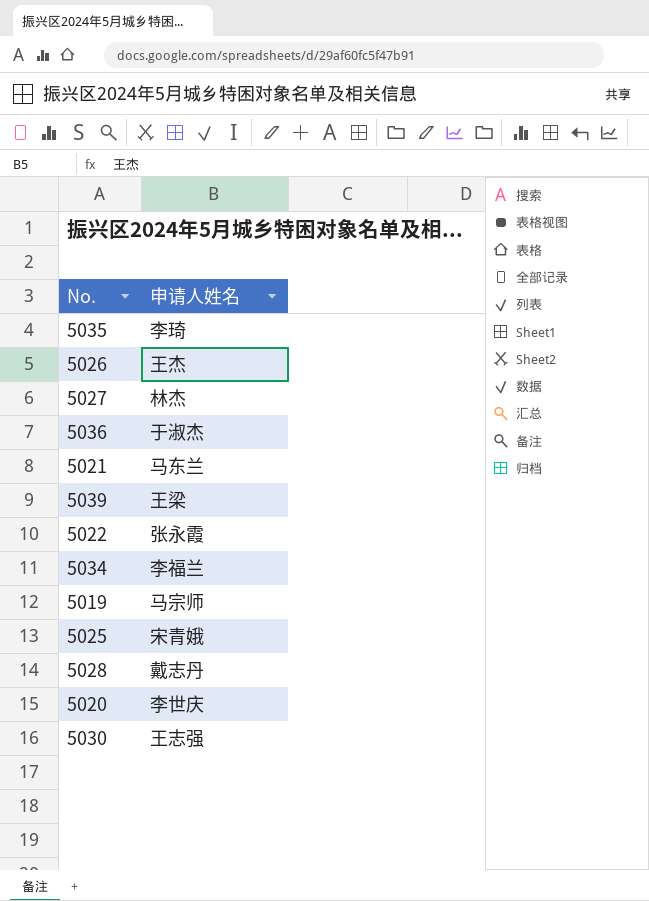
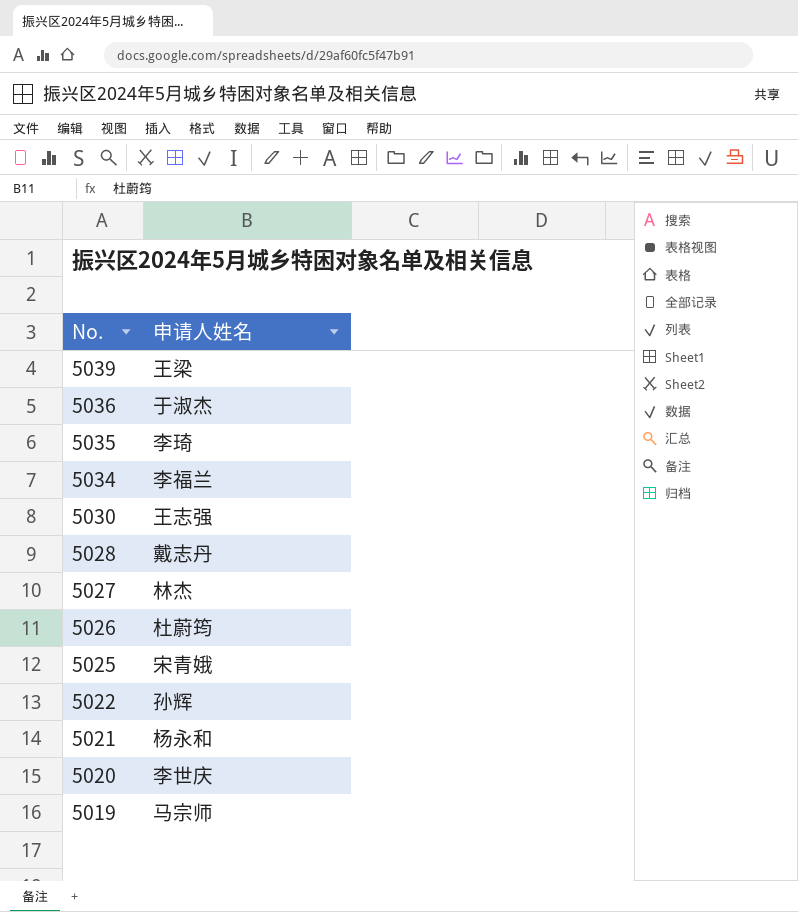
row order: none -> No. descending
5026 | 申请人姓名: 王杰 -> 杜蔚筠
5022 | 申请人姓名: 张永霞 -> 孙辉
5021 | 申请人姓名: 马东兰 -> 杨永和

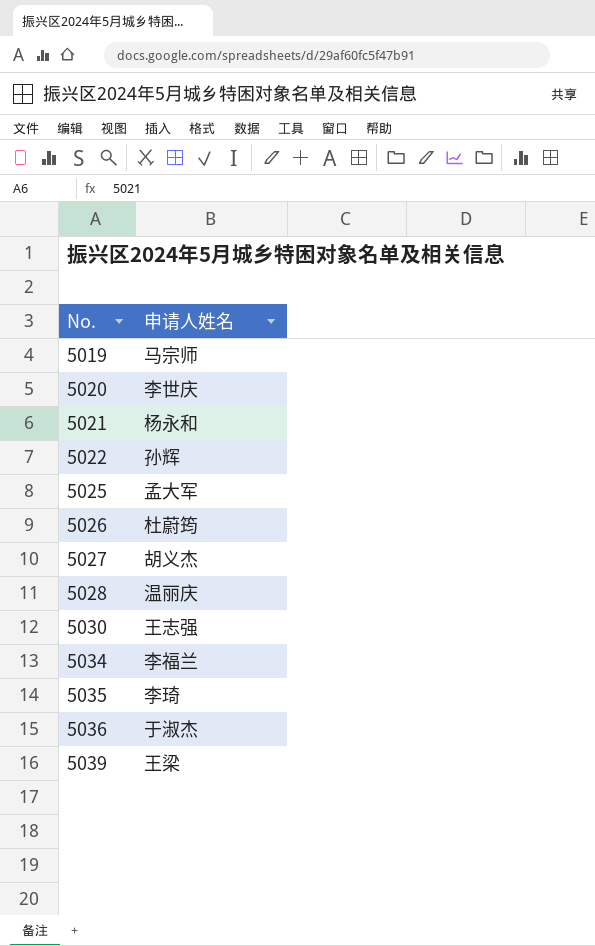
row order: No. descending -> No. ascending
5025 | 申请人姓名: 宋青娥 -> 孟大军
5027 | 申请人姓名: 林杰 -> 胡义杰
5028 | 申请人姓名: 戴志丹 -> 温丽庆

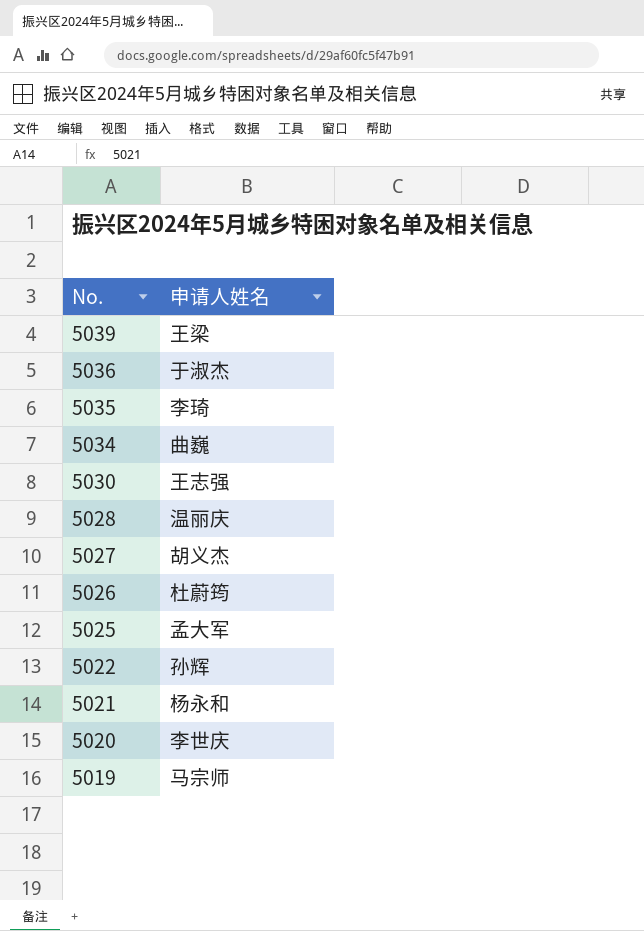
row order: No. ascending -> No. descending
5034 | 申请人姓名: 李福兰 -> 曲巍

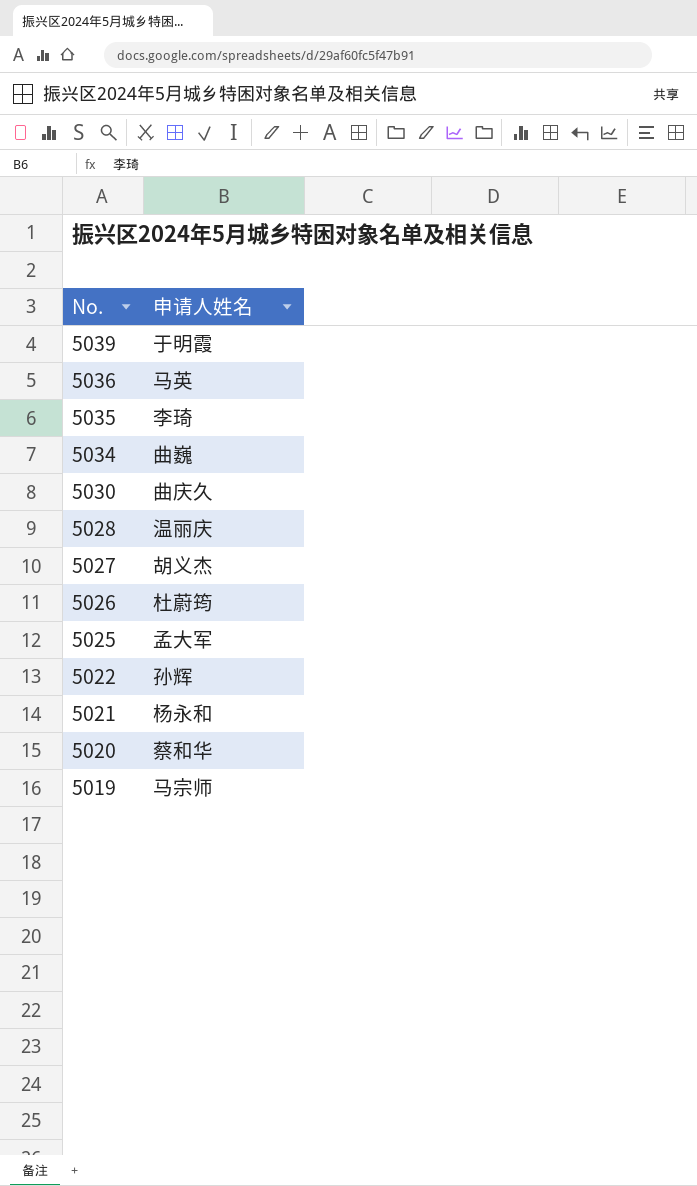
5039 | 申请人姓名: 王梁 -> 于明霞
5036 | 申请人姓名: 于淑杰 -> 马英
5030 | 申请人姓名: 王志强 -> 曲庆久
5020 | 申请人姓名: 李世庆 -> 蔡和华

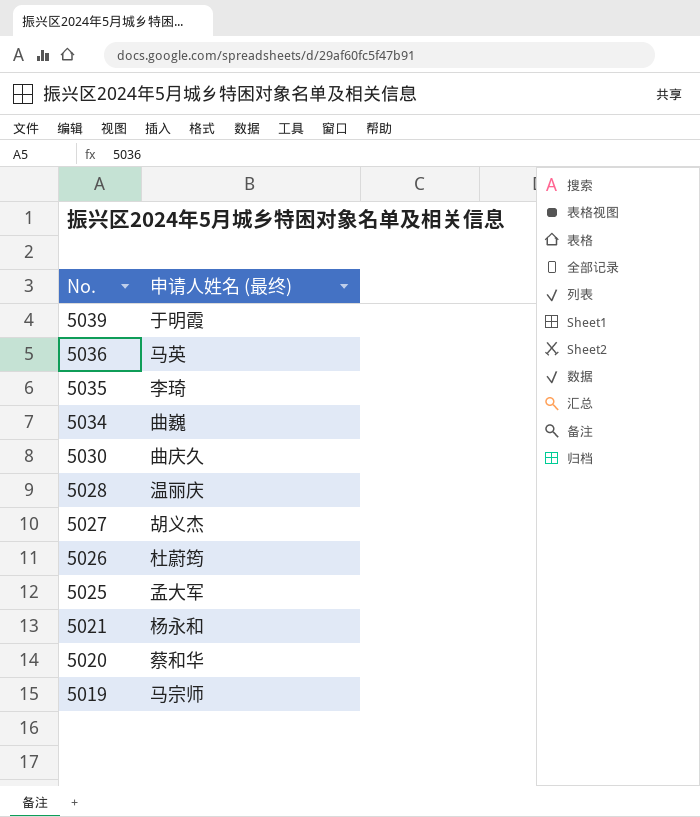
column name: 申请人姓名 -> 申请人姓名 (最终)
row 5022: 孙辉 -> none

